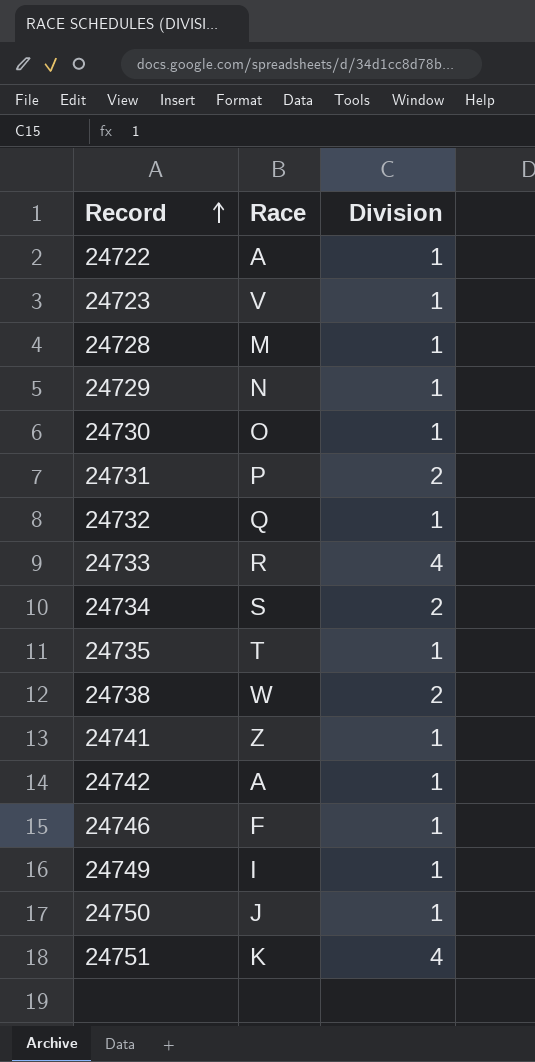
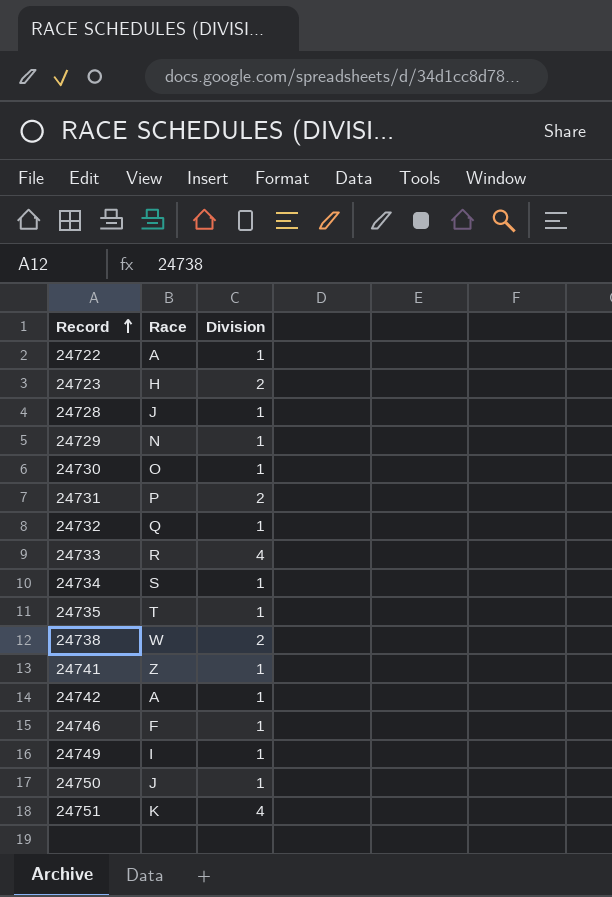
24723 | Race: V -> H
24723 | Division: 1 -> 2
24728 | Race: M -> J
24734 | Division: 2 -> 1

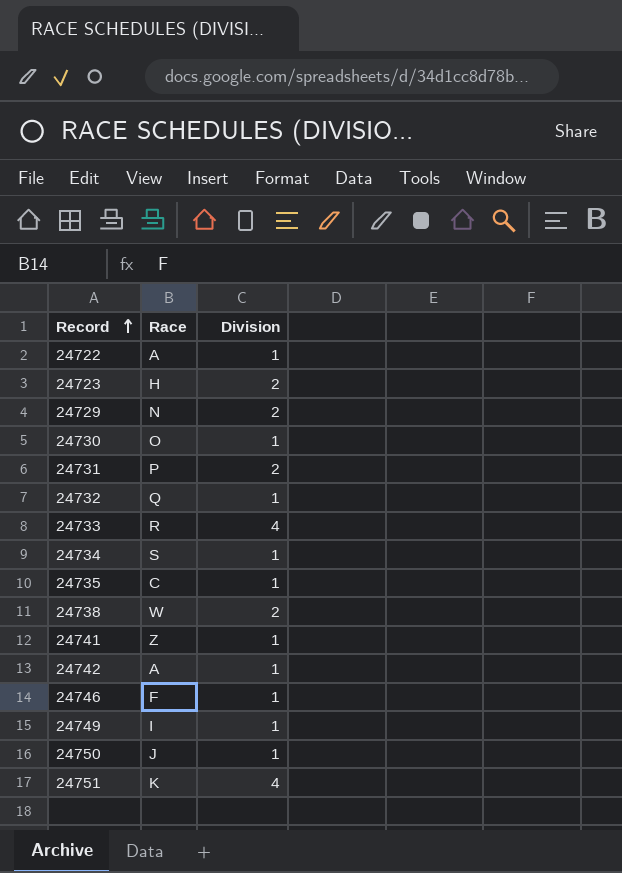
row 24728: J | 1 -> none
24729 | Division: 1 -> 2
24735 | Race: T -> C

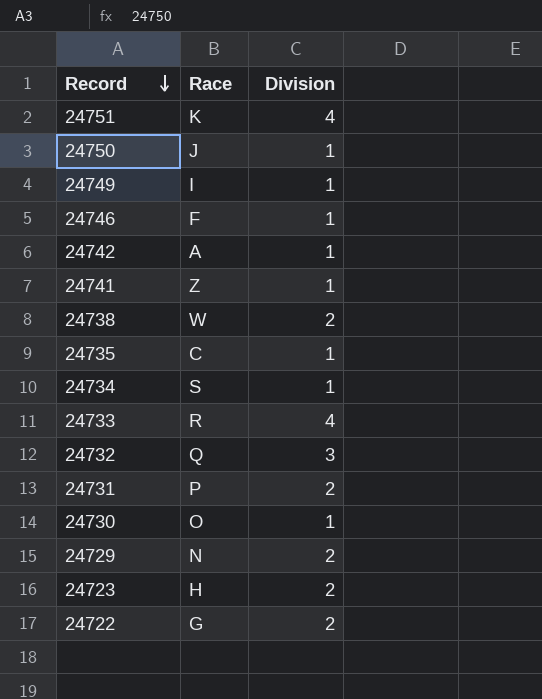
row order: Record ascending -> Record descending
24732 | Division: 1 -> 3
24722 | Race: A -> G
24722 | Division: 1 -> 2

